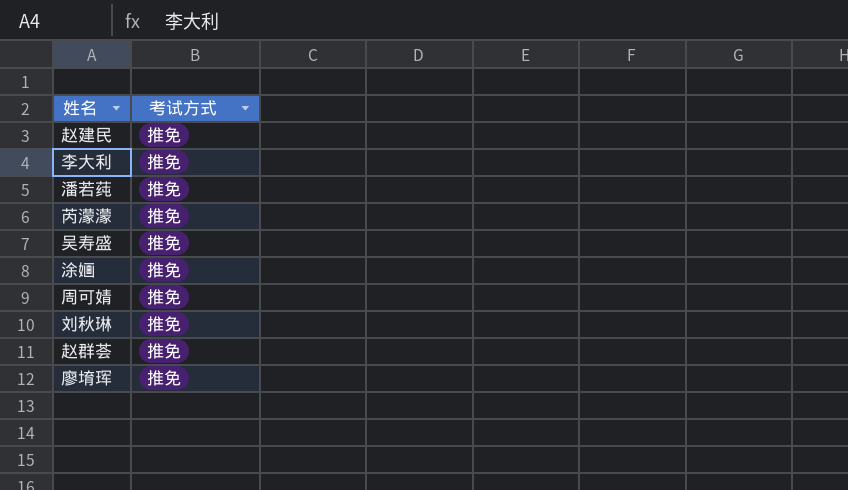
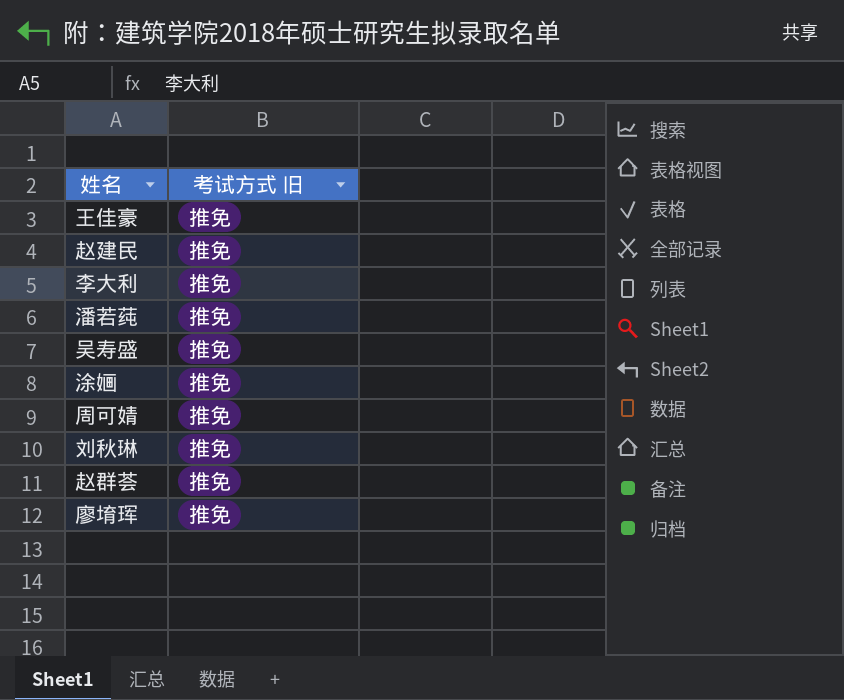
column name: 考试方式 -> 考试方式 旧
row 芮濛濛: 推免 -> none
row 王佳豪: none -> 推免

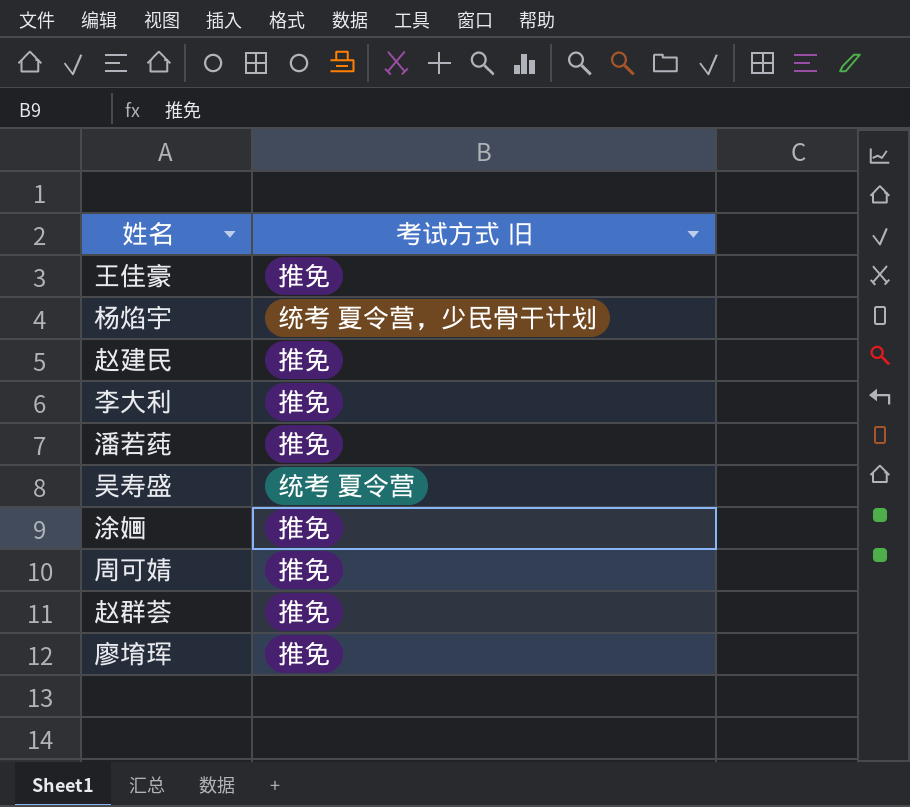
row 刘秋琳: 推免 -> none
row 杨焰宇: none -> 统考 夏令营，少民骨干计划
吴寿盛 | 考试方式 旧: 推免 -> 统考 夏令营

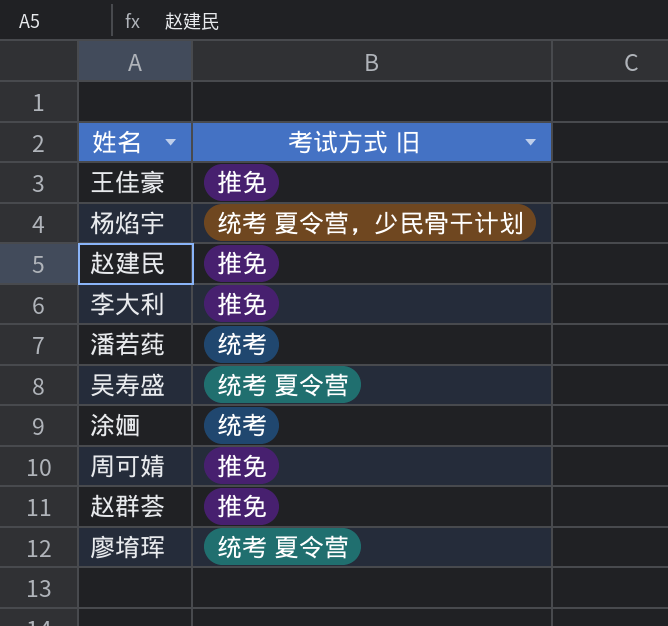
潘若莼 | 考试方式 旧: 推免 -> 统考
涂婳 | 考试方式 旧: 推免 -> 统考
廖堉珲 | 考试方式 旧: 推免 -> 统考 夏令营

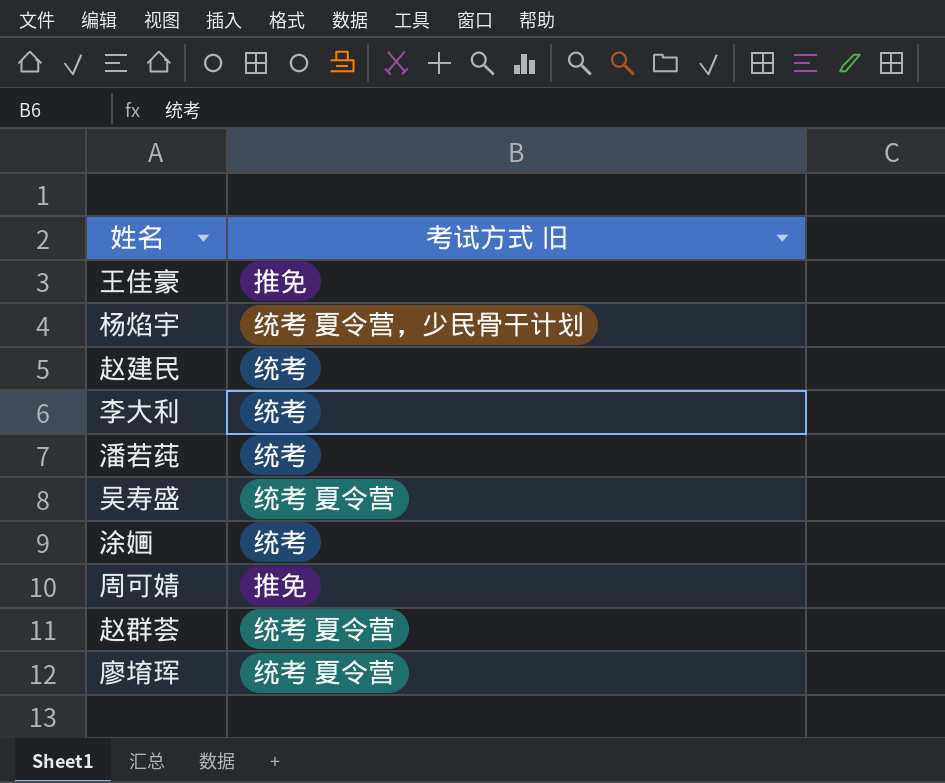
赵建民 | 考试方式 旧: 推免 -> 统考
李大利 | 考试方式 旧: 推免 -> 统考
赵群荟 | 考试方式 旧: 推免 -> 统考 夏令营

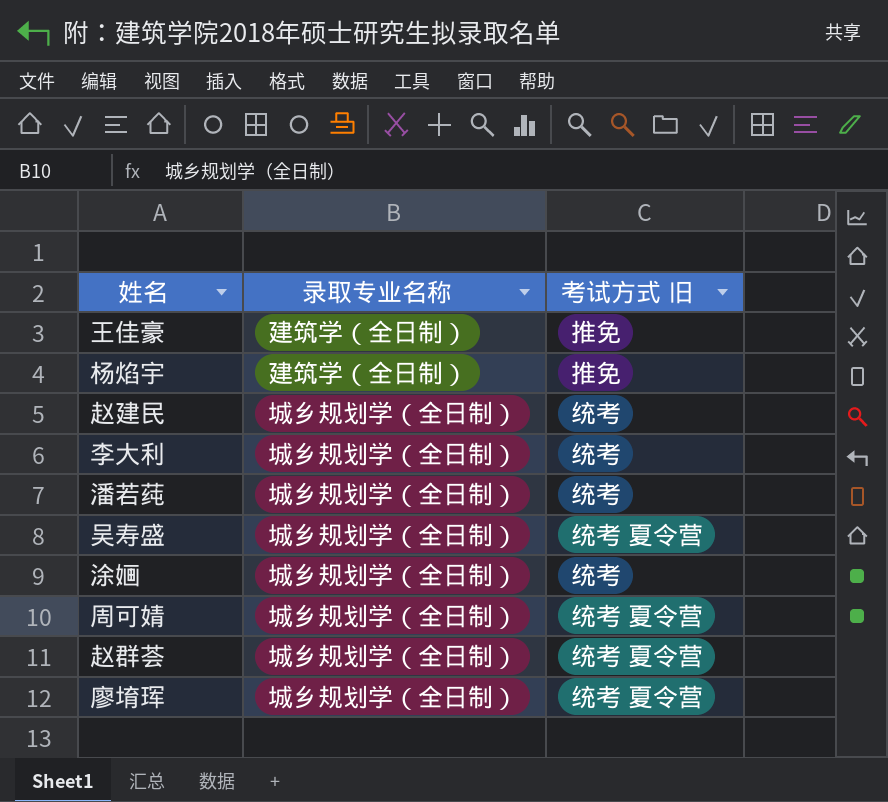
column 录取专业名称 | position: none -> 2
杨焰宇 | 考试方式 旧: 统考 夏令营，少民骨干计划 -> 推免
周可婧 | 考试方式 旧: 推免 -> 统考 夏令营

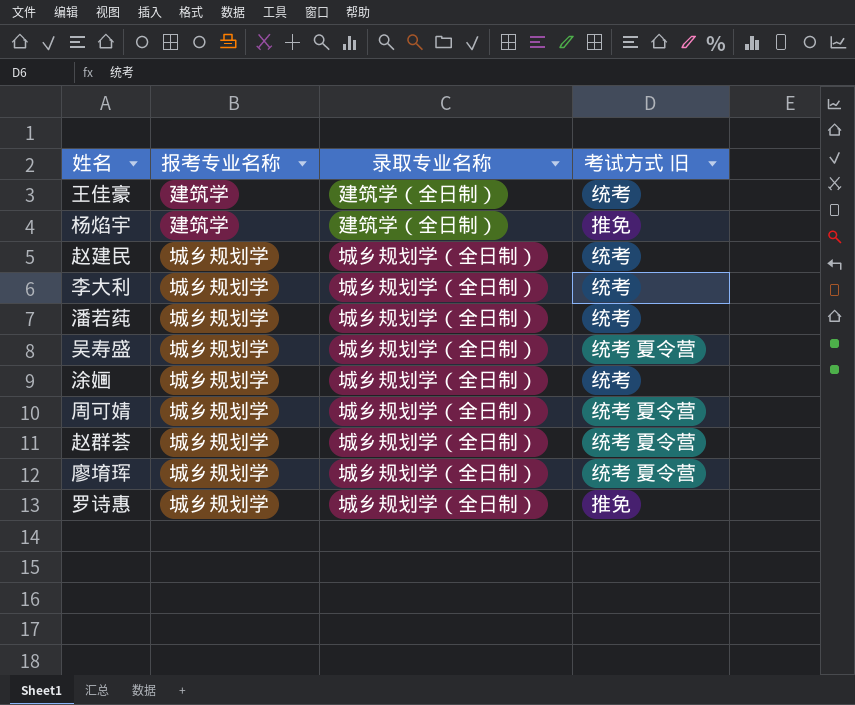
column 报考专业名称 | position: none -> 2
王佳豪 | 考试方式 旧: 推免 -> 统考
row 罗诗惠: none -> 城乡规划学 | 城乡规划学（全日制） | 推免

